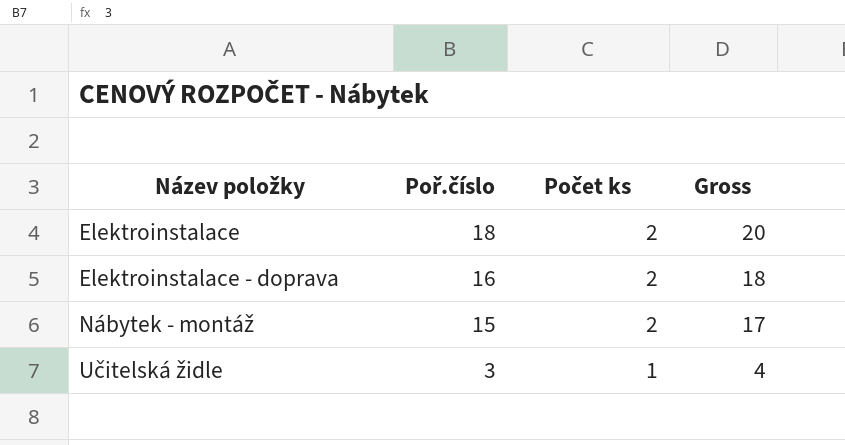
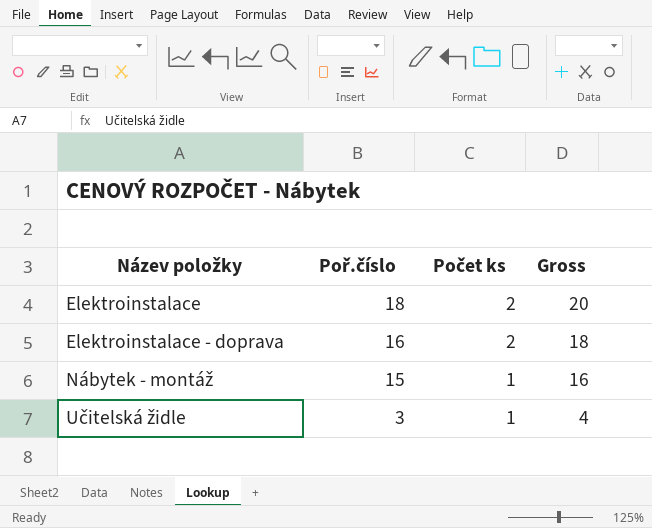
Nábytek - montáž | Počet ks: 2 -> 1
Nábytek - montáž | Gross: 17 -> 16

